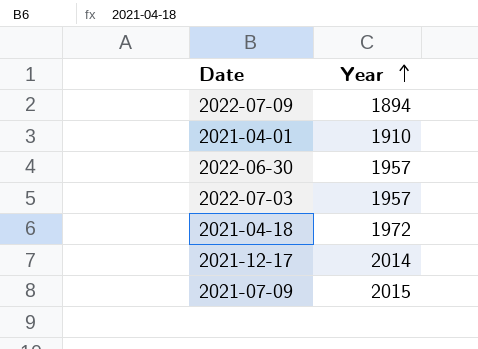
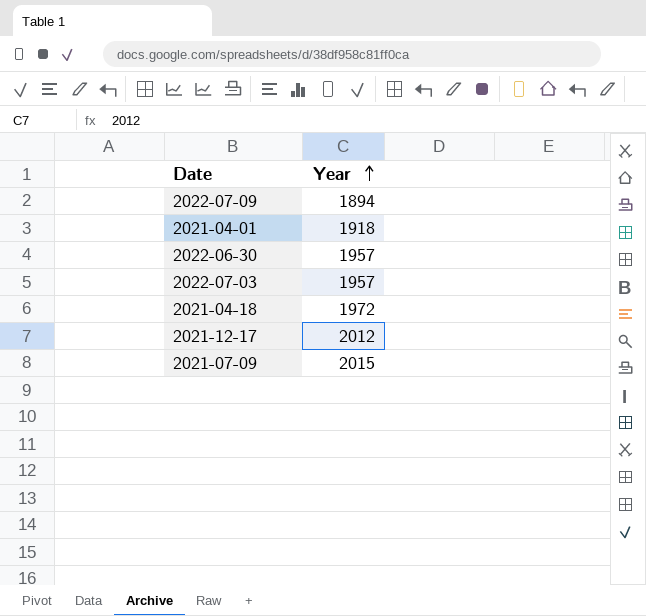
2021-04-01 | Year: 1910 -> 1918
2021-12-17 | Year: 2014 -> 2012

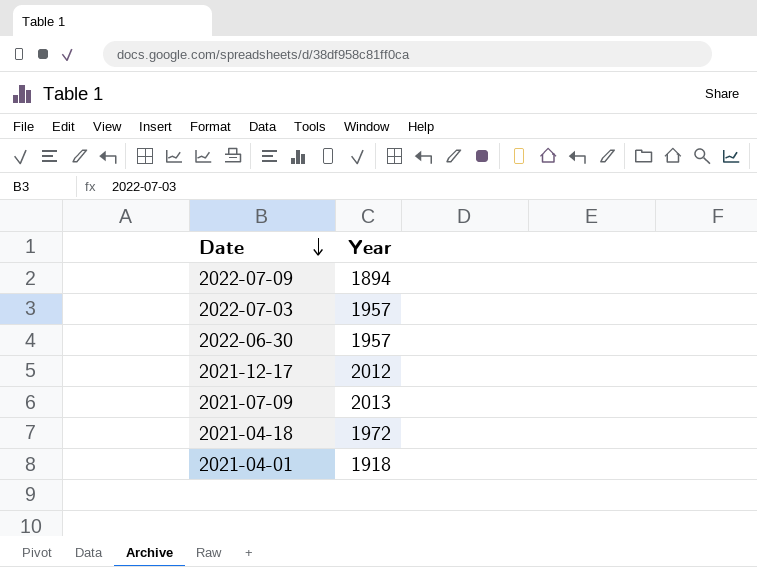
row order: Year ascending -> Date descending
2021-07-09 | Year: 2015 -> 2013

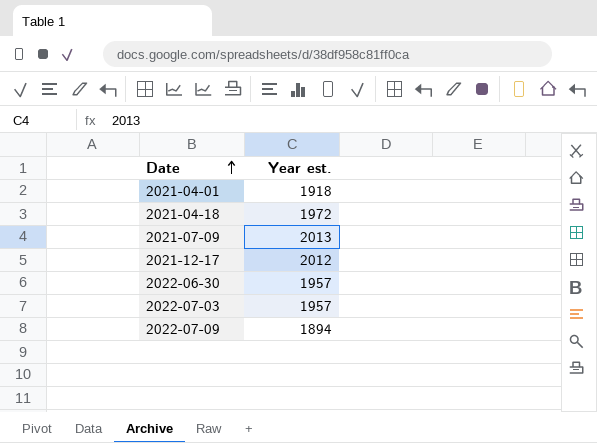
row order: Date descending -> Date ascending
column name: Year -> Year est.

